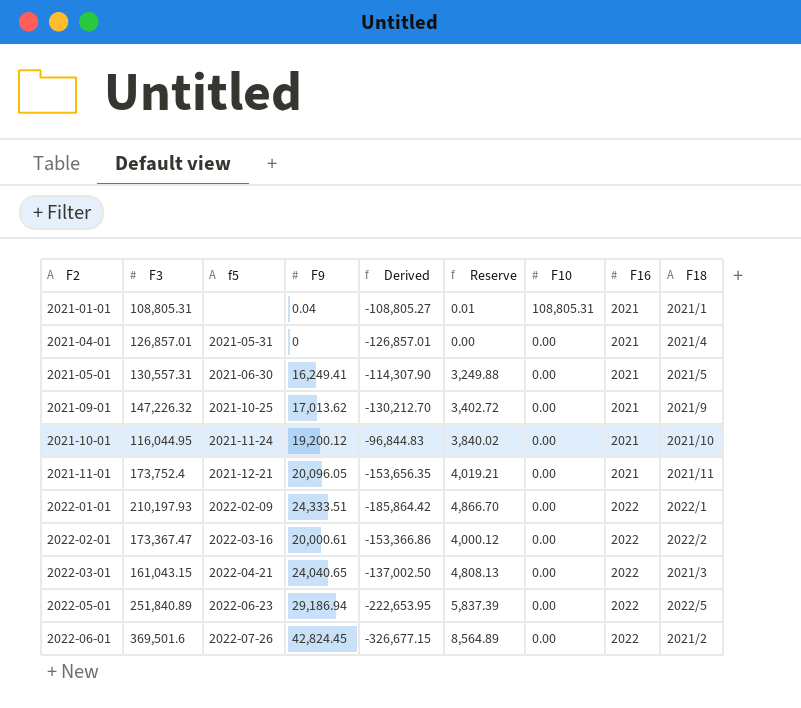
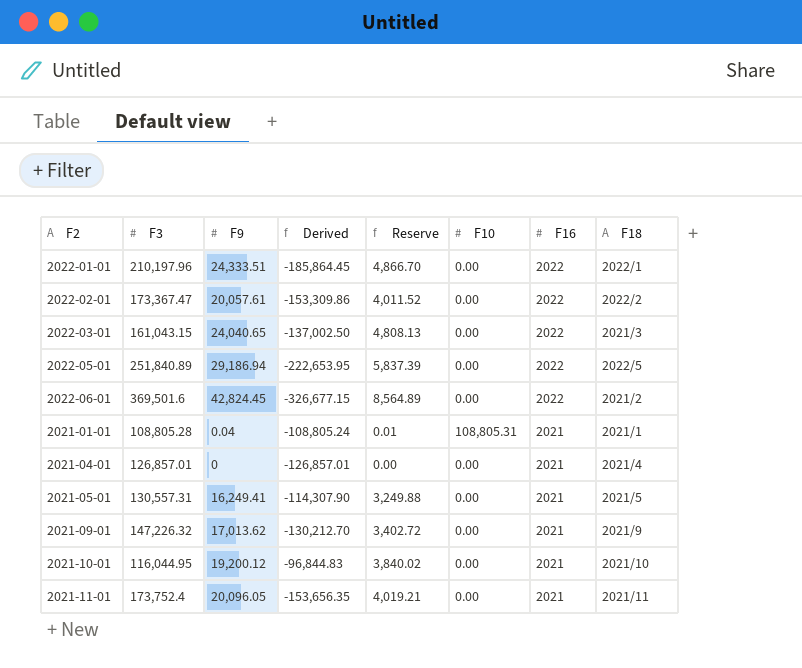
row order: F2 ascending -> F16 descending
column f5 | position: 3 -> none
2022-01-01 | F3: 210,197.93 -> 210,197.96
2022-01-01 | Derived: -185,864.42 -> -185,864.45
2022-02-01 | F9: 20,000.61 -> 20,057.61
2022-02-01 | Derived: -153,366.86 -> -153,309.86
2022-02-01 | Reserve: 4,000.12 -> 4,011.52
2021-01-01 | F3: 108,805.31 -> 108,805.28
2021-01-01 | Derived: -108,805.27 -> -108,805.24

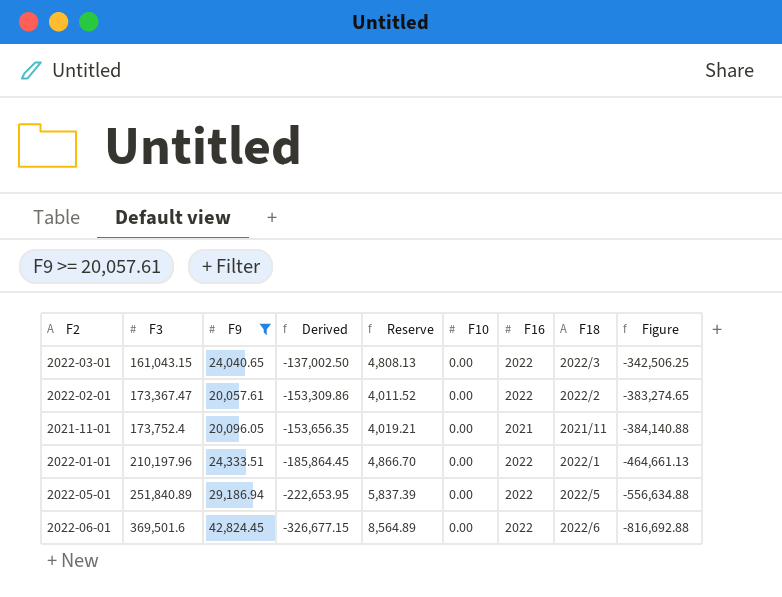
filter: none -> F9 >= 20,057.61
row order: F16 descending -> F3 ascending
column Figure | formula: none -> [Derived] * 2.5
2022-03-01 | F18: 2021/3 -> 2022/3
2022-06-01 | F18: 2021/2 -> 2022/6

